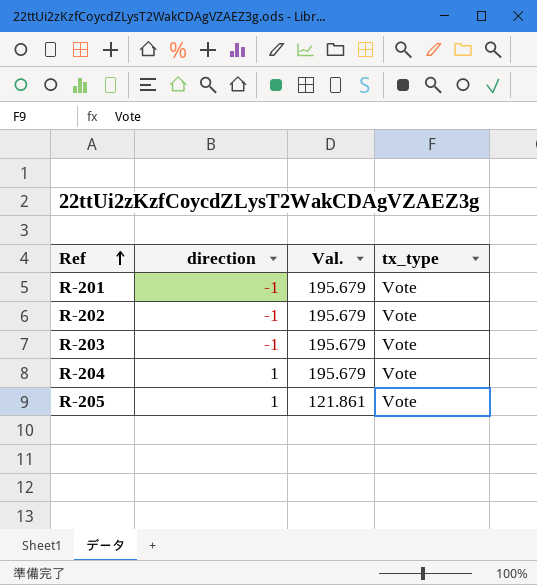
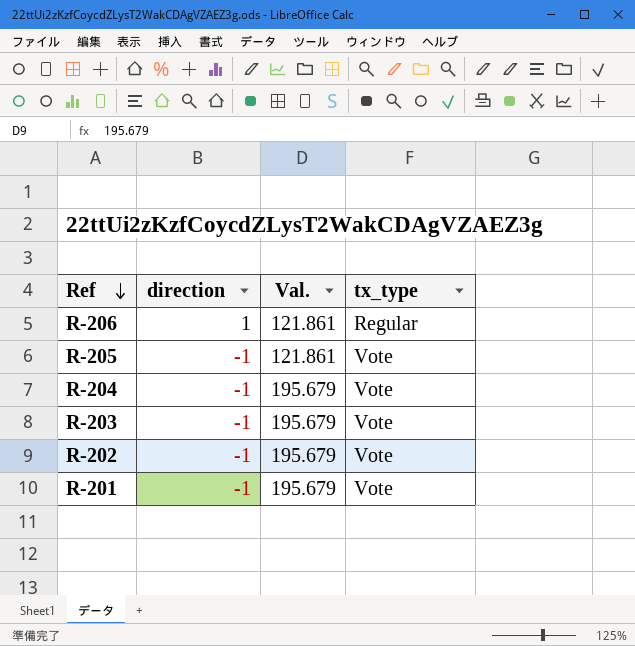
row order: Ref ascending -> Ref descending
row R-206: none -> 1 | 121.861 | Regular
R-205 | direction: 1 -> -1
R-204 | direction: 1 -> -1

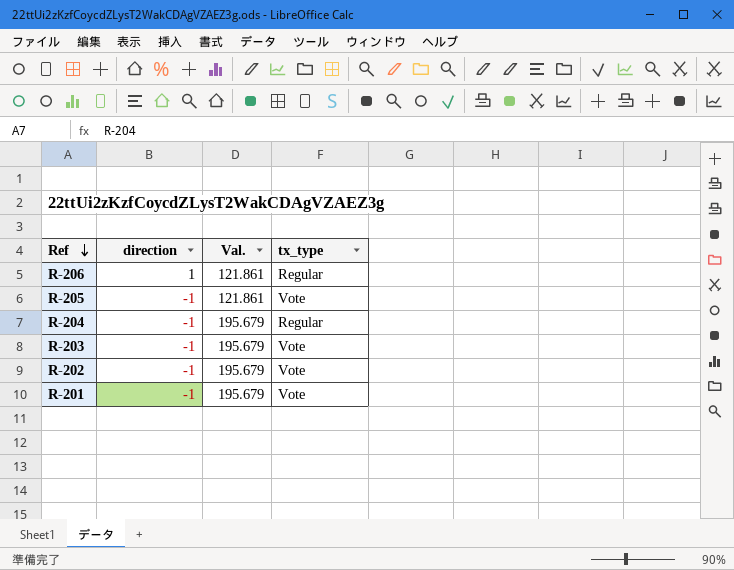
R-204 | tx_type: Vote -> Regular

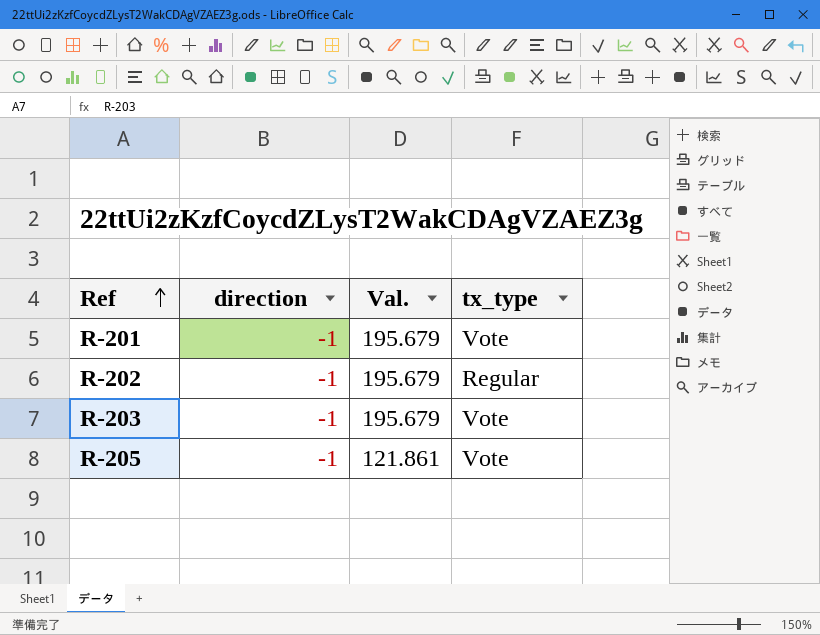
row order: Ref descending -> Ref ascending
row R-206: 1 | 121.861 | Regular -> none
row R-204: -1 | 195.679 | Regular -> none
R-202 | tx_type: Vote -> Regular

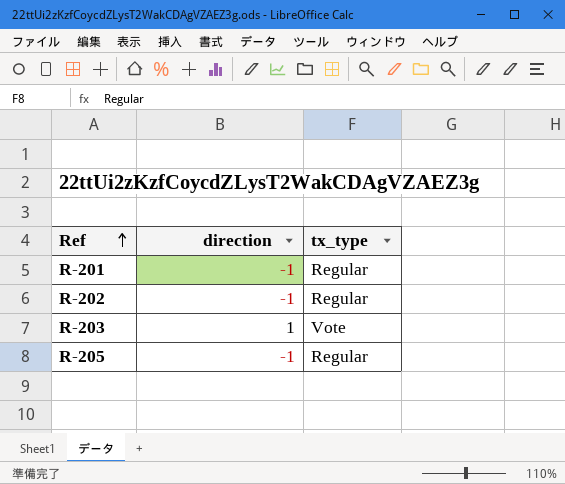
column Val. | position: 3 -> none
R-201 | tx_type: Vote -> Regular
R-203 | direction: -1 -> 1
R-205 | tx_type: Vote -> Regular

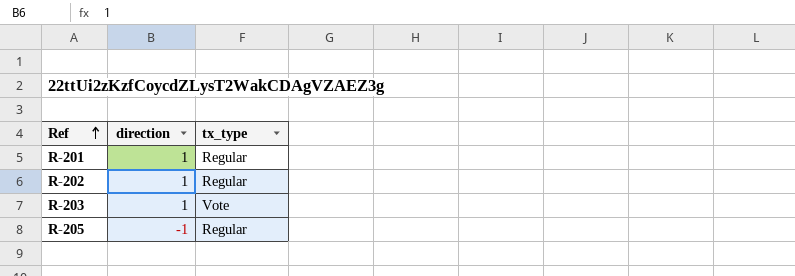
R-201 | direction: -1 -> 1
R-202 | direction: -1 -> 1

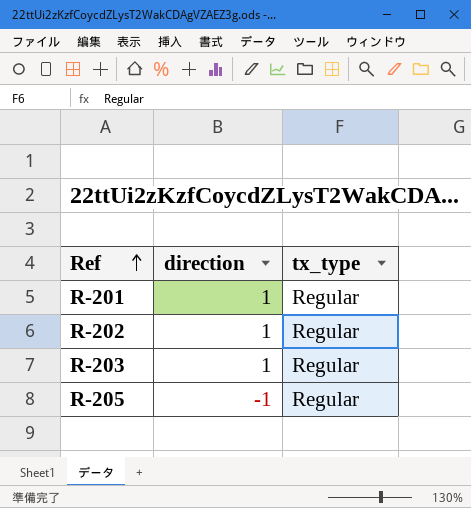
R-203 | tx_type: Vote -> Regular

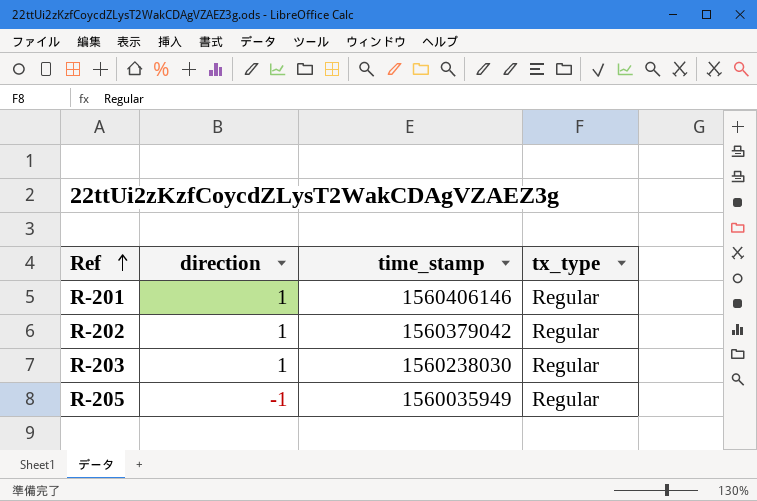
column time_stamp | position: none -> 3

